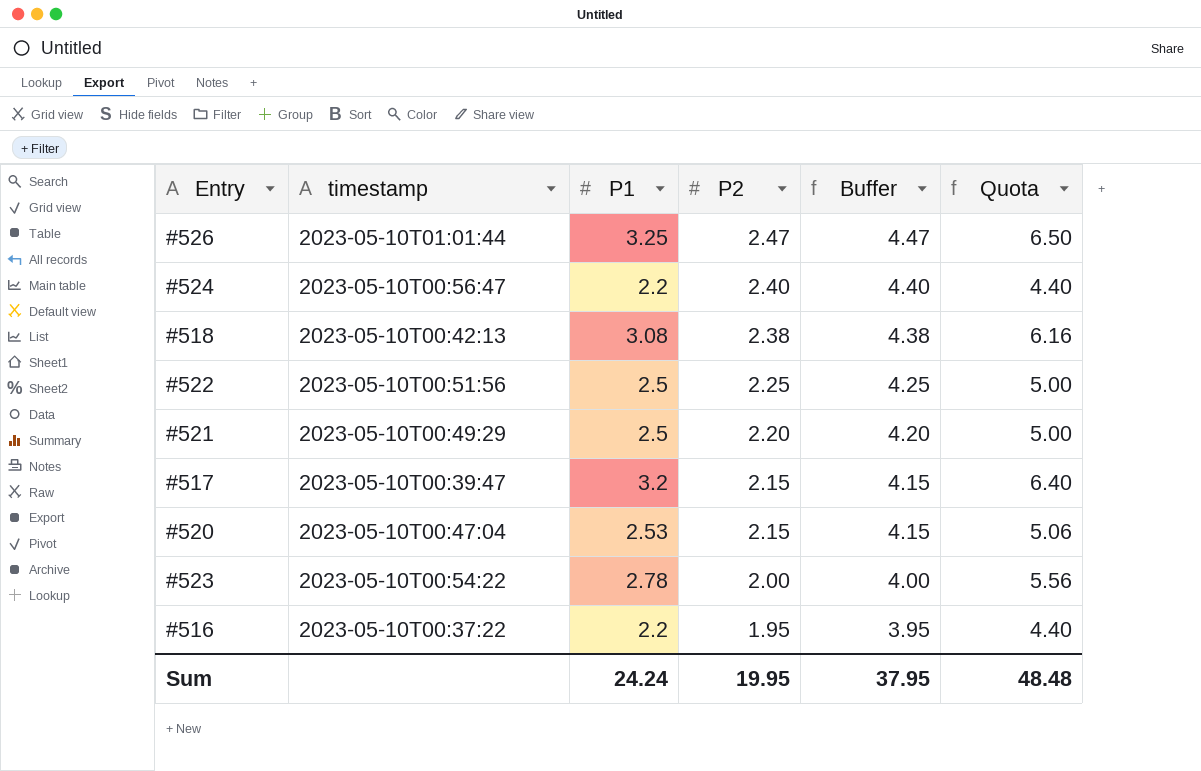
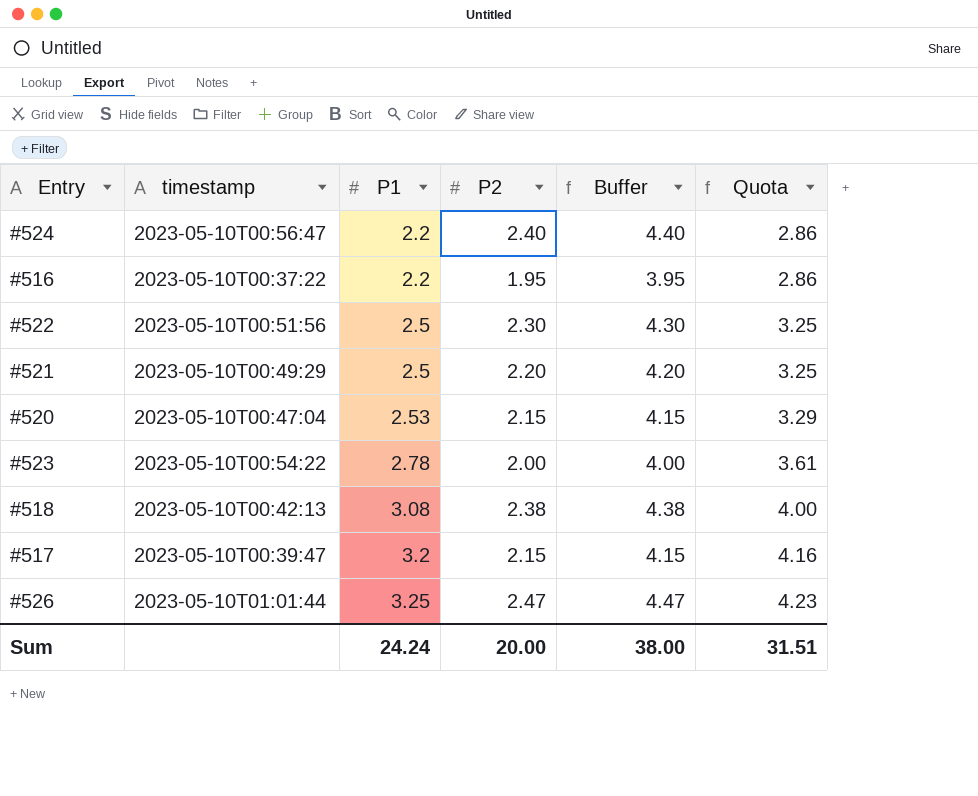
row order: P2 descending -> P1 ascending
column Quota | formula: [P1] * 2 -> [P1] * 1.3
#522 | P2: 2.25 -> 2.30
#522 | Buffer: 4.25 -> 4.30
Sum | P2: 19.95 -> 20.00
Sum | Buffer: 37.95 -> 38.00
Sum | Quota: 48.48 -> 31.51

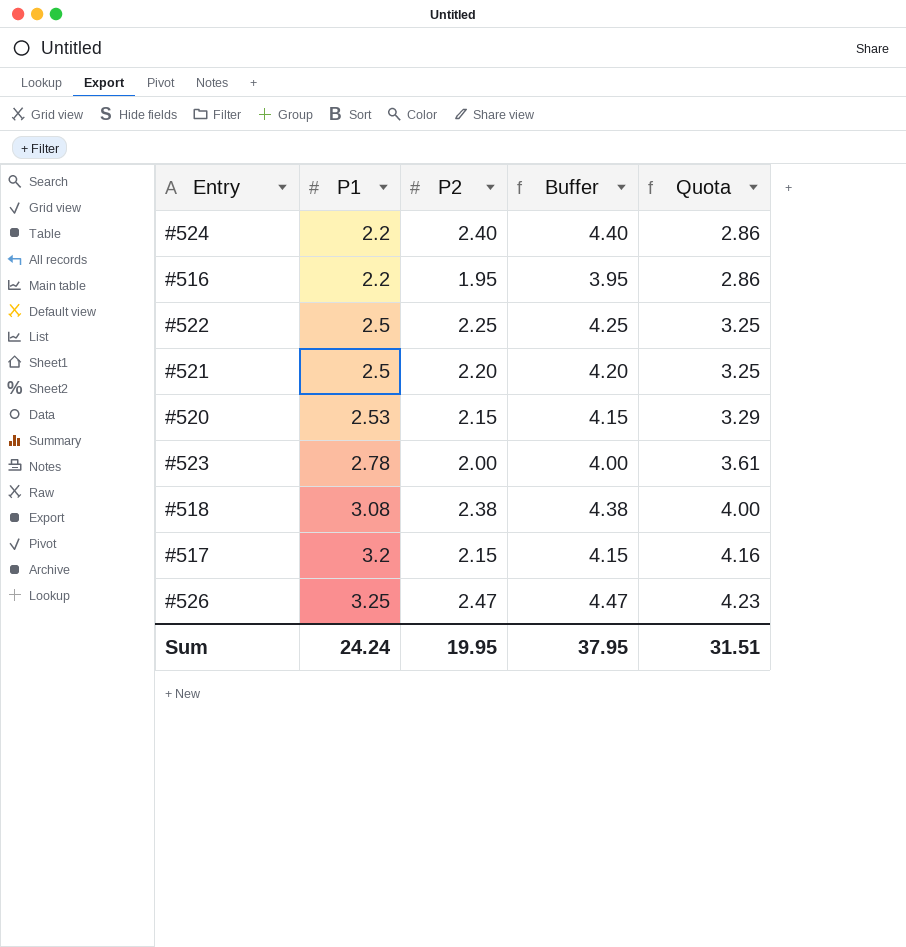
column timestamp | position: 2 -> none
#522 | P2: 2.30 -> 2.25
#522 | Buffer: 4.30 -> 4.25
Sum | P2: 20.00 -> 19.95
Sum | Buffer: 38.00 -> 37.95

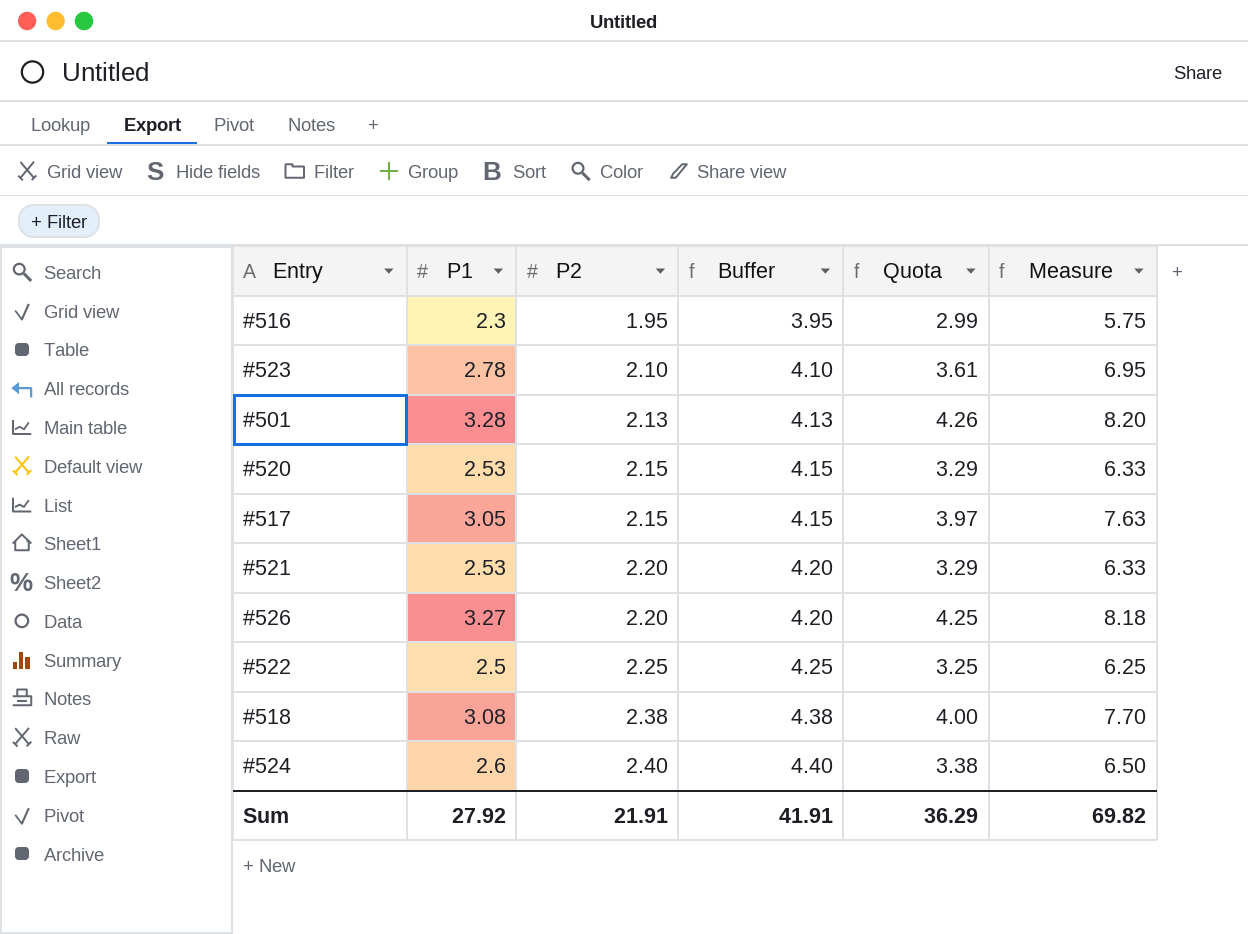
row order: P1 ascending -> P2 ascending
column Measure | formula: none -> [P1] * 2.5
#516 | P1: 2.2 -> 2.3
#516 | Quota: 2.86 -> 2.99
#523 | P2: 2.00 -> 2.10
#523 | Buffer: 4.00 -> 4.10
row #501: none -> 3.28 | 2.13 | 4.13 | 4.26 | 8.20
#517 | P1: 3.2 -> 3.05
#517 | Quota: 4.16 -> 3.97
#521 | P1: 2.5 -> 2.53
#521 | Quota: 3.25 -> 3.29
#526 | P1: 3.25 -> 3.27
#526 | P2: 2.47 -> 2.20
#526 | Buffer: 4.47 -> 4.20
#526 | Quota: 4.23 -> 4.25
#524 | P1: 2.2 -> 2.6
#524 | Quota: 2.86 -> 3.38
Sum | P1: 24.24 -> 27.92
Sum | P2: 19.95 -> 21.91
Sum | Buffer: 37.95 -> 41.91
Sum | Quota: 31.51 -> 36.29

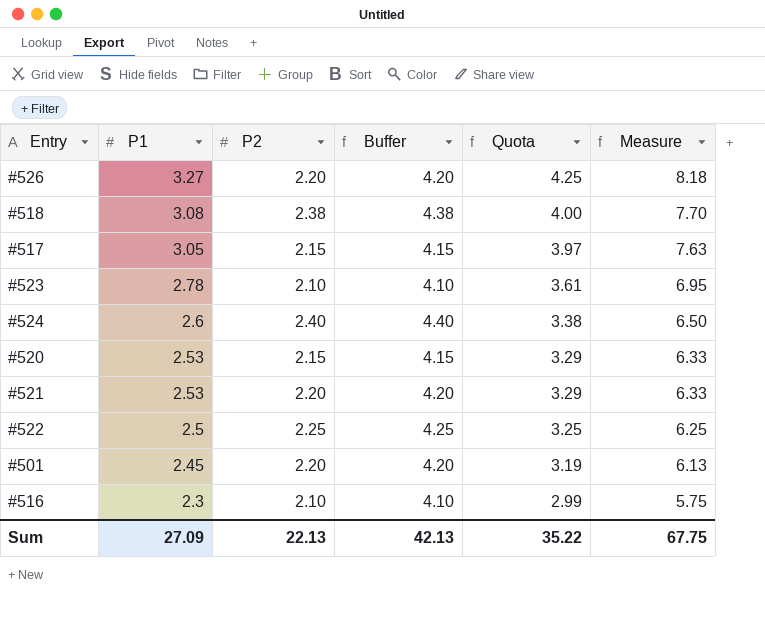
row order: P2 ascending -> P1 descending
#501 | P1: 3.28 -> 2.45
#501 | P2: 2.13 -> 2.20
#501 | Buffer: 4.13 -> 4.20
#501 | Quota: 4.26 -> 3.19
#501 | Measure: 8.20 -> 6.13
#516 | P2: 1.95 -> 2.10
#516 | Buffer: 3.95 -> 4.10
Sum | P1: 27.92 -> 27.09
Sum | P2: 21.91 -> 22.13
Sum | Buffer: 41.91 -> 42.13
Sum | Quota: 36.29 -> 35.22
Sum | Measure: 69.82 -> 67.75

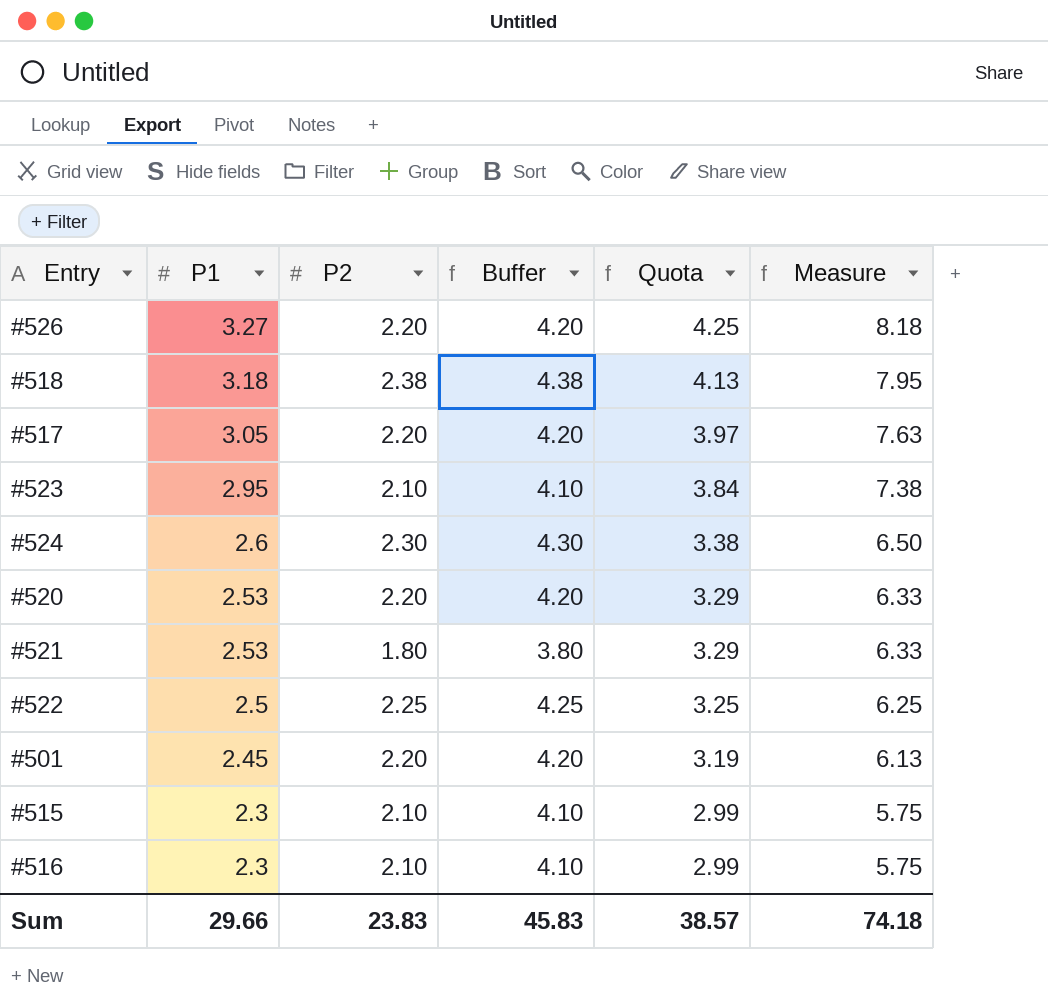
#518 | P1: 3.08 -> 3.18
#518 | Quota: 4.00 -> 4.13
#518 | Measure: 7.70 -> 7.95
#517 | P2: 2.15 -> 2.20
#517 | Buffer: 4.15 -> 4.20
#523 | P1: 2.78 -> 2.95
#523 | Quota: 3.61 -> 3.84
#523 | Measure: 6.95 -> 7.38
#524 | P2: 2.40 -> 2.30
#524 | Buffer: 4.40 -> 4.30
#520 | P2: 2.15 -> 2.20
#520 | Buffer: 4.15 -> 4.20
#521 | P2: 2.20 -> 1.80
#521 | Buffer: 4.20 -> 3.80
row #515: none -> 2.3 | 2.10 | 4.10 | 2.99 | 5.75
Sum | P1: 27.09 -> 29.66
Sum | P2: 22.13 -> 23.83
Sum | Buffer: 42.13 -> 45.83
Sum | Quota: 35.22 -> 38.57
Sum | Measure: 67.75 -> 74.18

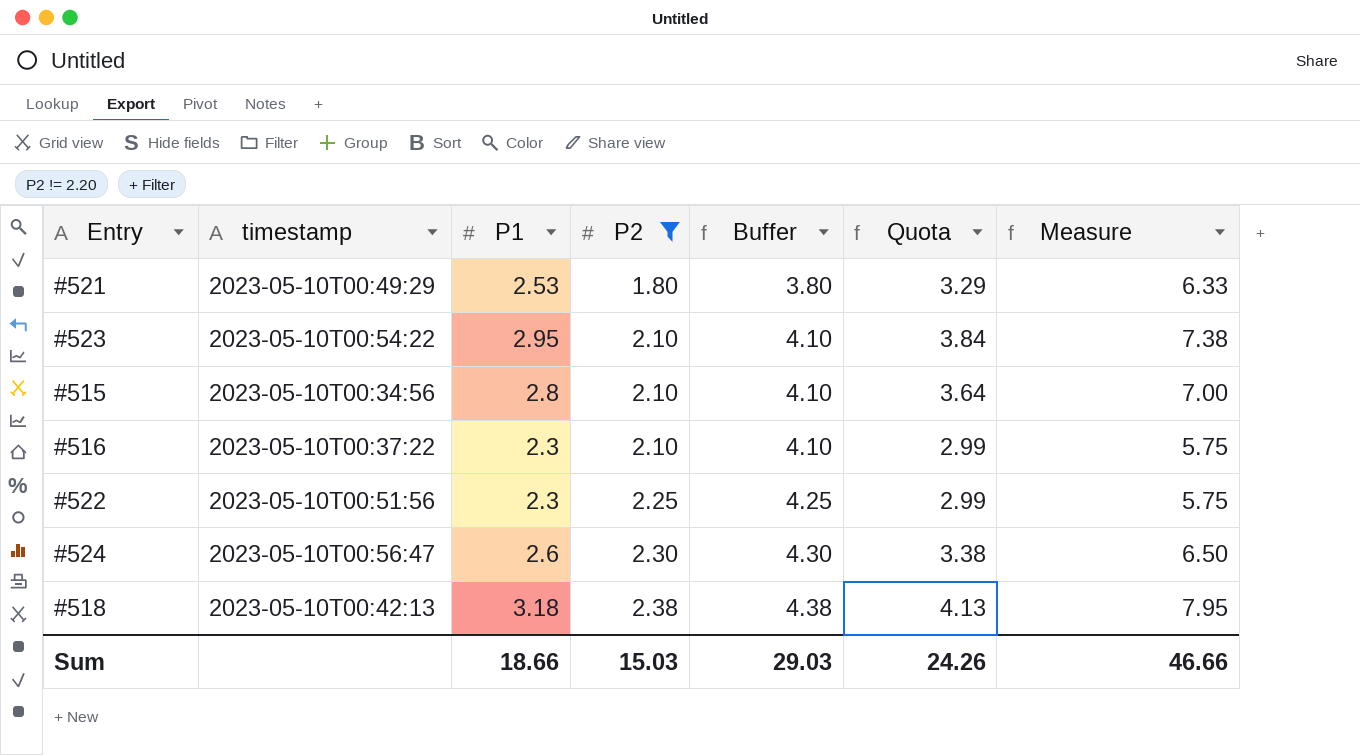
filter: none -> P2 != 2.20
row order: P1 descending -> P2 ascending
column timestamp | position: none -> 2
#515 | P1: 2.3 -> 2.8
#515 | Quota: 2.99 -> 3.64
#515 | Measure: 5.75 -> 7.00
#522 | P1: 2.5 -> 2.3
#522 | Quota: 3.25 -> 2.99
#522 | Measure: 6.25 -> 5.75
Sum | P1: 29.66 -> 18.66
Sum | P2: 23.83 -> 15.03
Sum | Buffer: 45.83 -> 29.03
Sum | Quota: 38.57 -> 24.26
Sum | Measure: 74.18 -> 46.66

